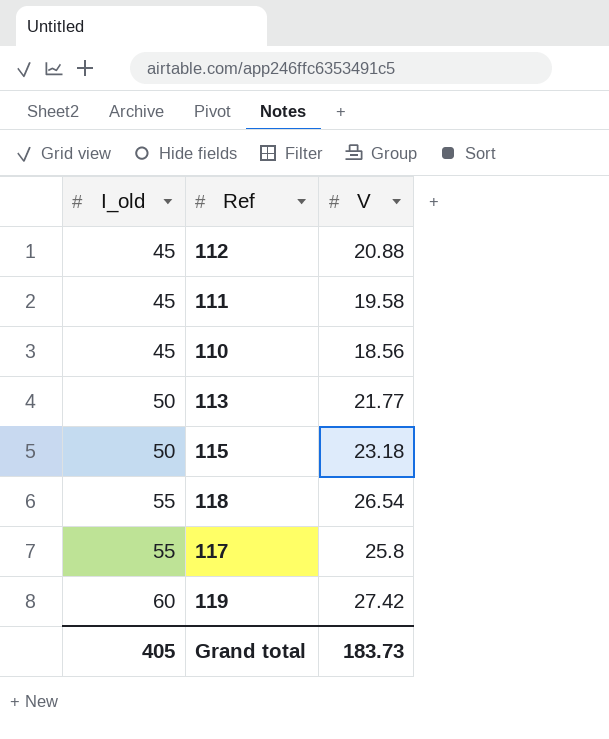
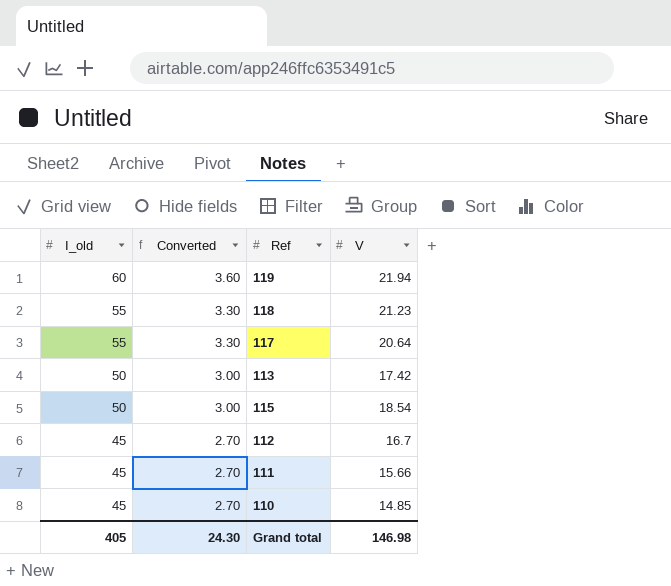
row order: I_old ascending -> I_old descending
column Converted | formula: none -> [I_old] * 0.06
119 | V: 27.42 -> 21.94
118 | V: 26.54 -> 21.23
117 | V: 25.8 -> 20.64
113 | V: 21.77 -> 17.42
115 | V: 23.18 -> 18.54
112 | V: 20.88 -> 16.7
111 | V: 19.58 -> 15.66
110 | V: 18.56 -> 14.85
Grand total | V: 183.73 -> 146.98

